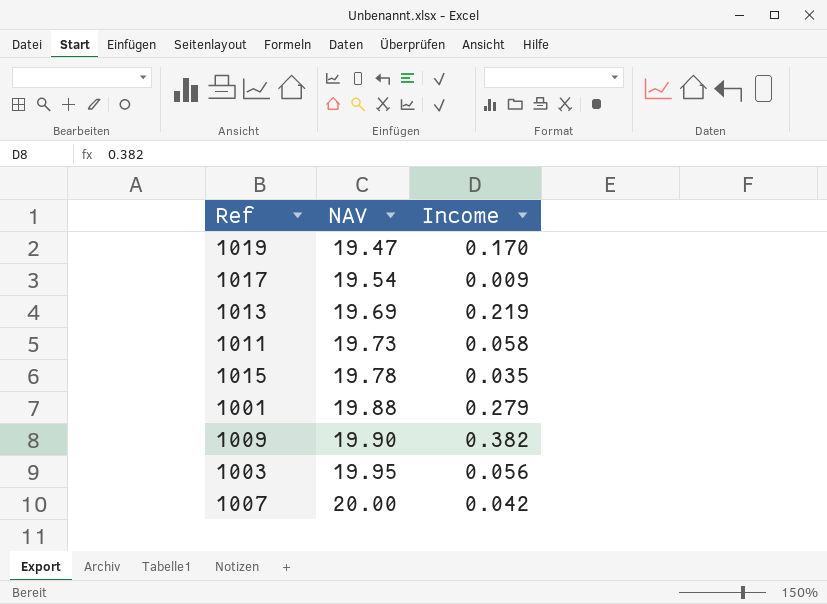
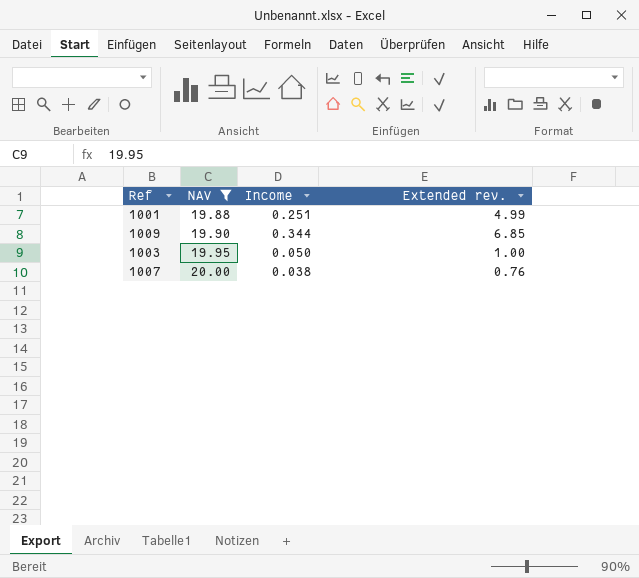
filter: none -> NAV >= 19.88
column Extended rev. | formula: none -> [NAV] * [Income]
1001 | Income: 0.279 -> 0.251
1009 | Income: 0.382 -> 0.344
1003 | Income: 0.056 -> 0.050
1007 | Income: 0.042 -> 0.038

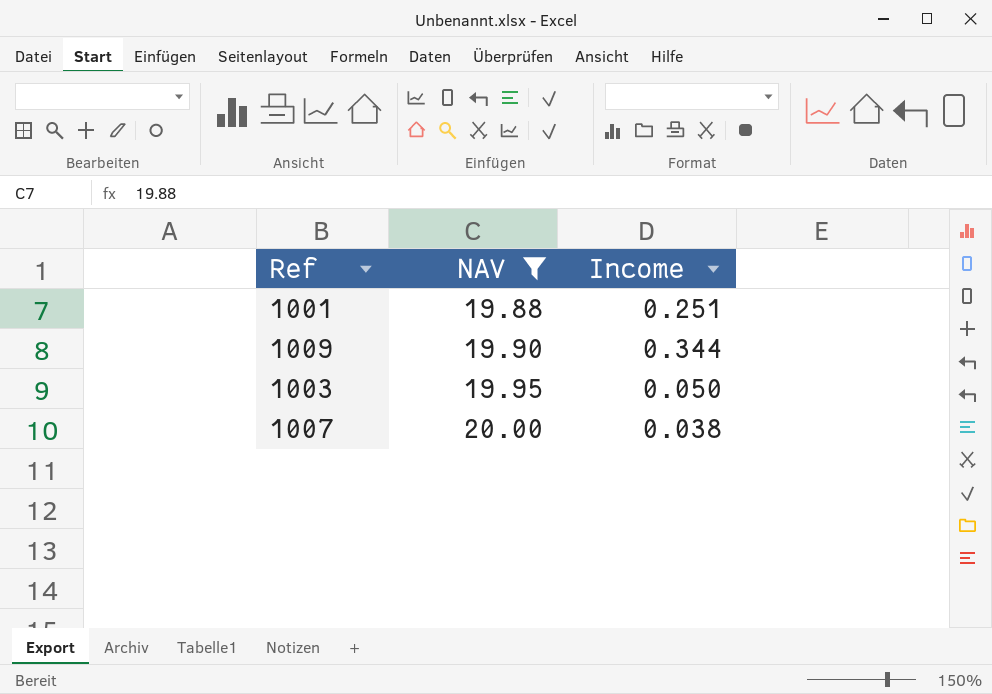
column Extended rev. | formula: [NAV] * [Income] -> none

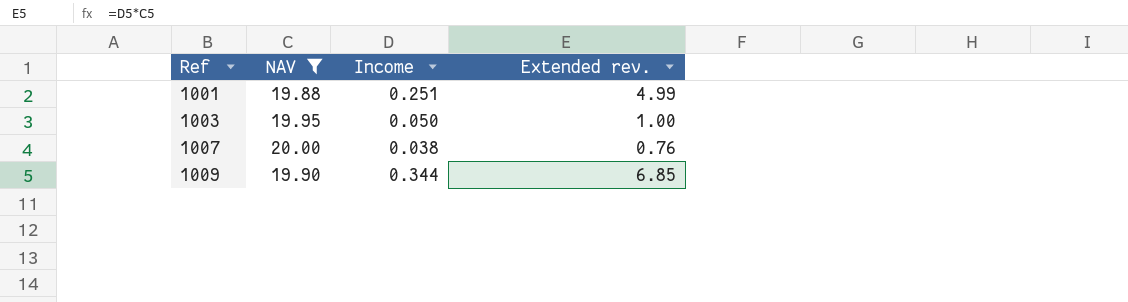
row order: NAV ascending -> Ref ascending
column Extended rev. | formula: none -> [NAV] * [Income]

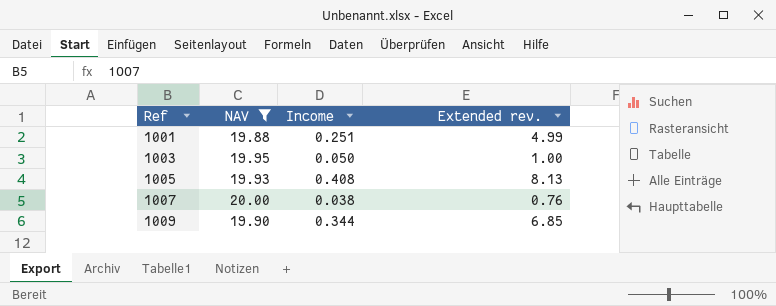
row 1005: none -> 19.93 | 0.408 | 8.13

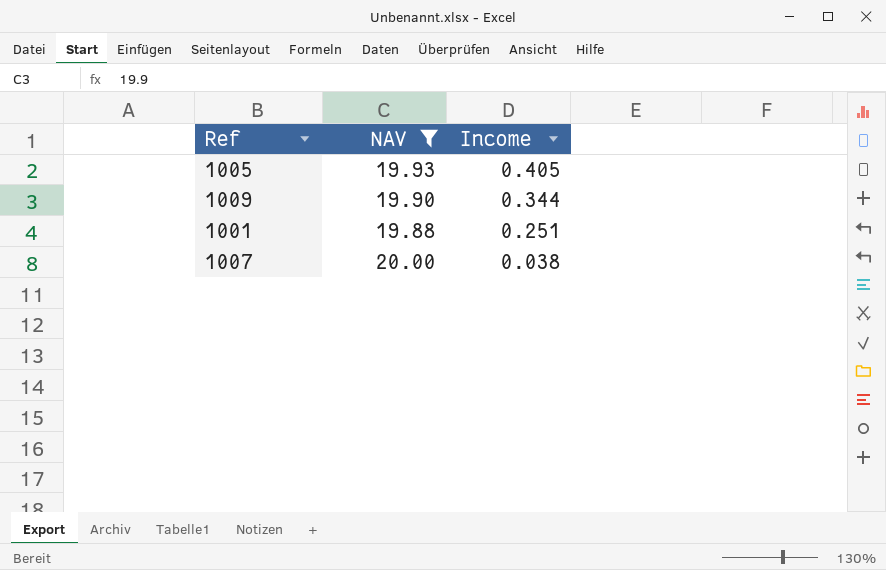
row order: Ref ascending -> Income descending
column Extended rev. | formula: [NAV] * [Income] -> none
row 1003: 19.95 | 0.050 | 1.00 -> none
1005 | Income: 0.408 -> 0.405

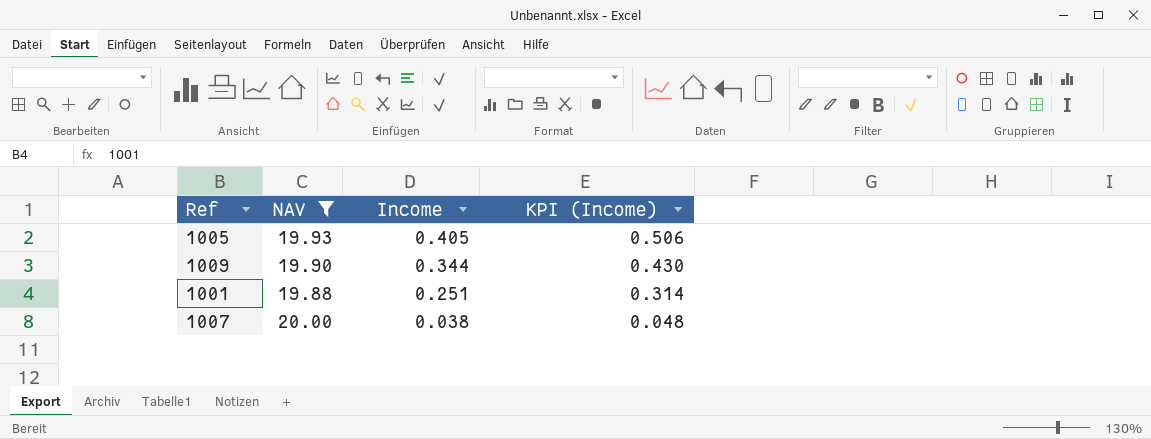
column KPI (Income) | formula: none -> [Income] * 1.25

